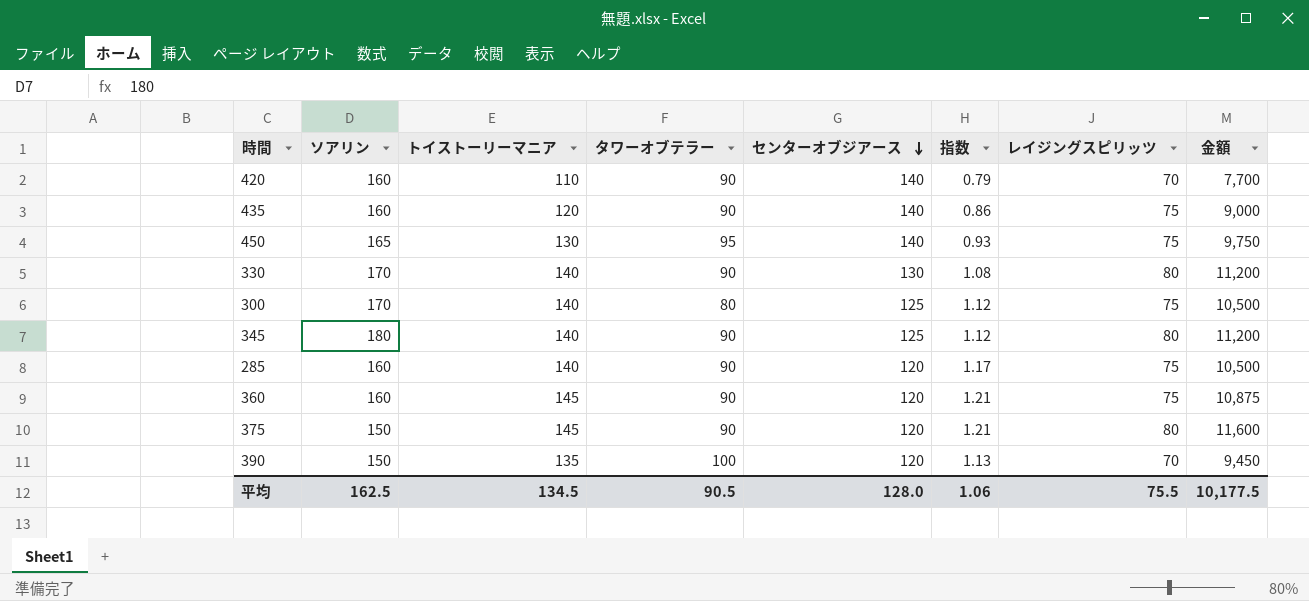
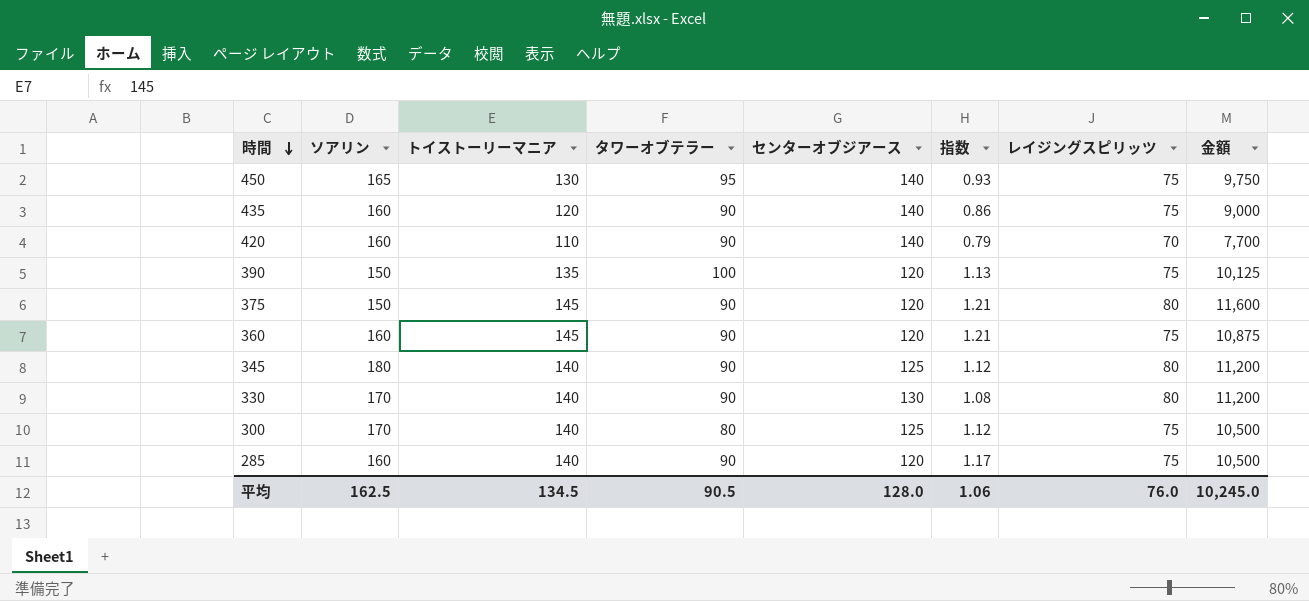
row order: センターオブジアース descending -> 時間 descending
390 | レイジングスピリッツ: 70 -> 75
390 | 金額: 9,450 -> 10,125
平均 | レイジングスピリッツ: 75.5 -> 76.0
平均 | 金額: 10,177.5 -> 10,245.0

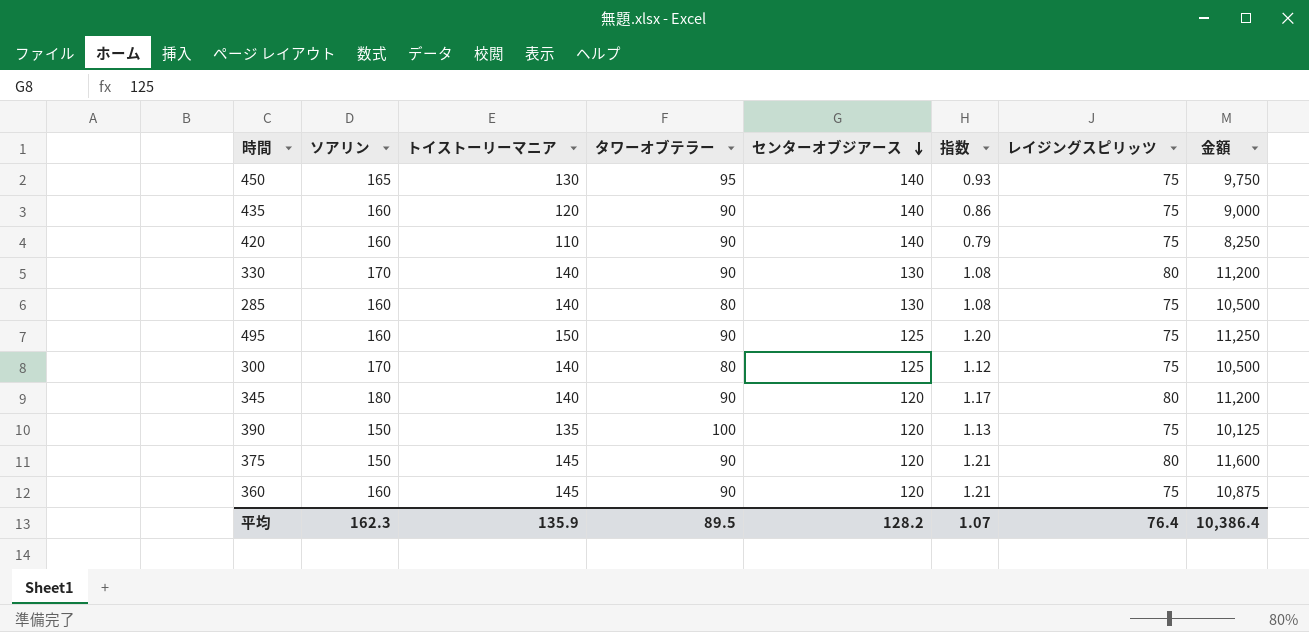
row order: 時間 descending -> センターオブジアース descending
420 | レイジングスピリッツ: 70 -> 75
420 | 金額: 7,700 -> 8,250
285 | タワーオブテラー: 90 -> 80
285 | センターオブジアース: 120 -> 130
285 | 指数: 1.17 -> 1.08
row 495: none -> 160 | 150 | 90 | 125 | 1.20 | 75 | 11,250
345 | センターオブジアース: 125 -> 120
345 | 指数: 1.12 -> 1.17
平均 | ソアリン: 162.5 -> 162.3
平均 | トイストーリーマニア: 134.5 -> 135.9
平均 | タワーオブテラー: 90.5 -> 89.5
平均 | センターオブジアース: 128.0 -> 128.2
平均 | 指数: 1.06 -> 1.07
平均 | レイジングスピリッツ: 76.0 -> 76.4
平均 | 金額: 10,245.0 -> 10,386.4

